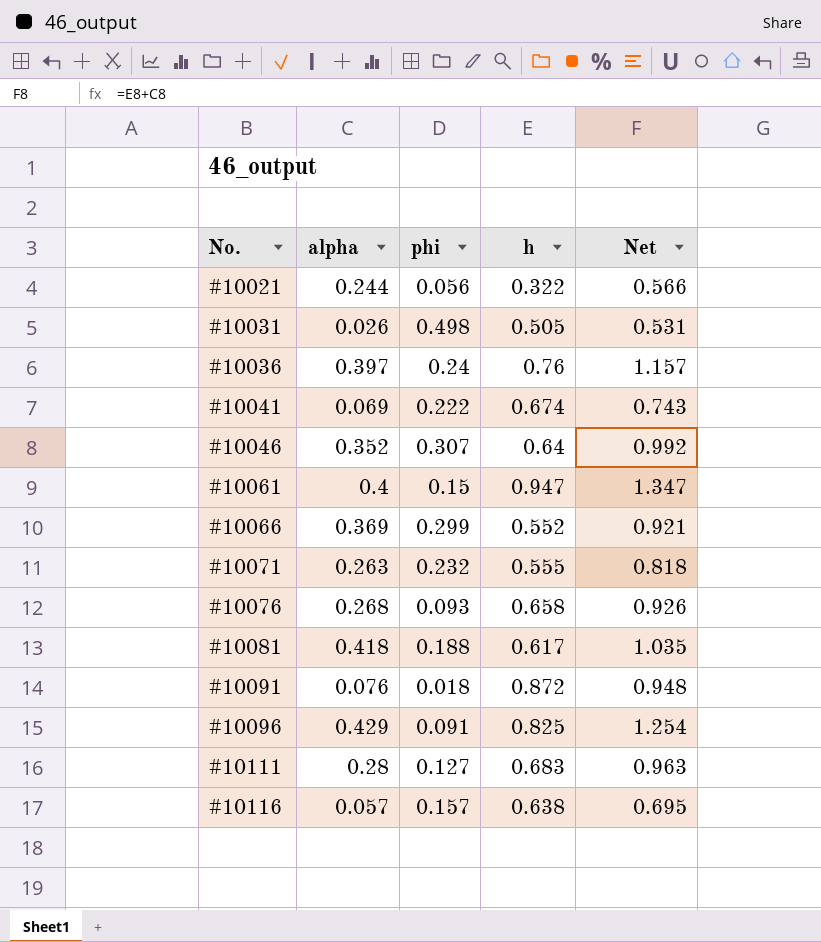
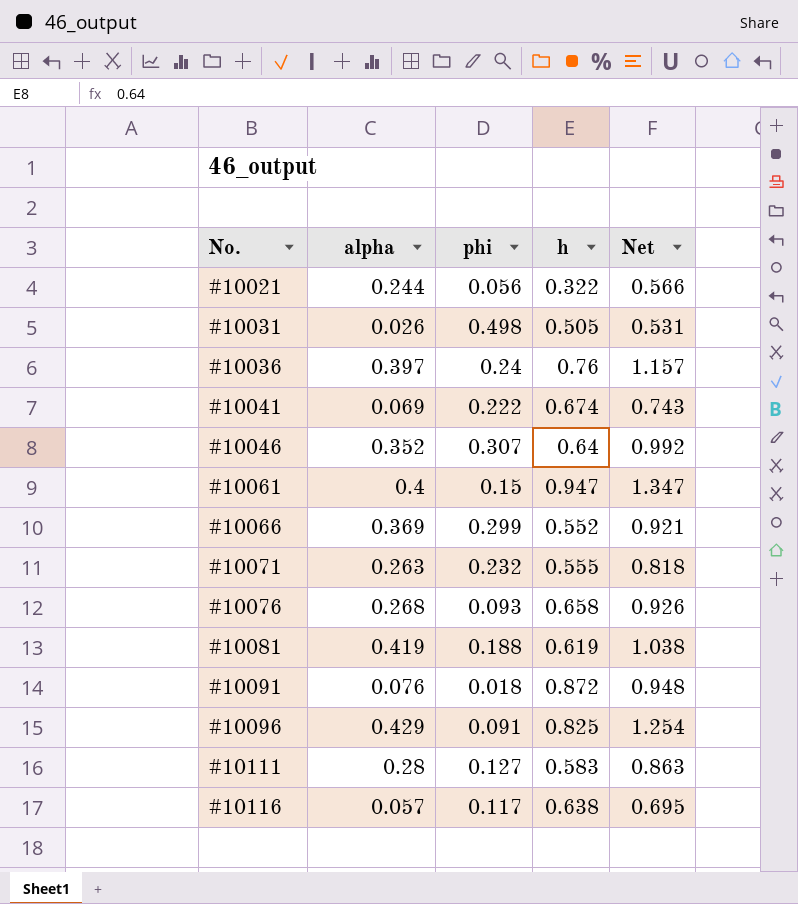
#10081 | alpha: 0.418 -> 0.419
#10081 | h: 0.617 -> 0.619
#10081 | Net: 1.035 -> 1.038
#10111 | h: 0.683 -> 0.583
#10111 | Net: 0.963 -> 0.863
#10116 | phi: 0.157 -> 0.117

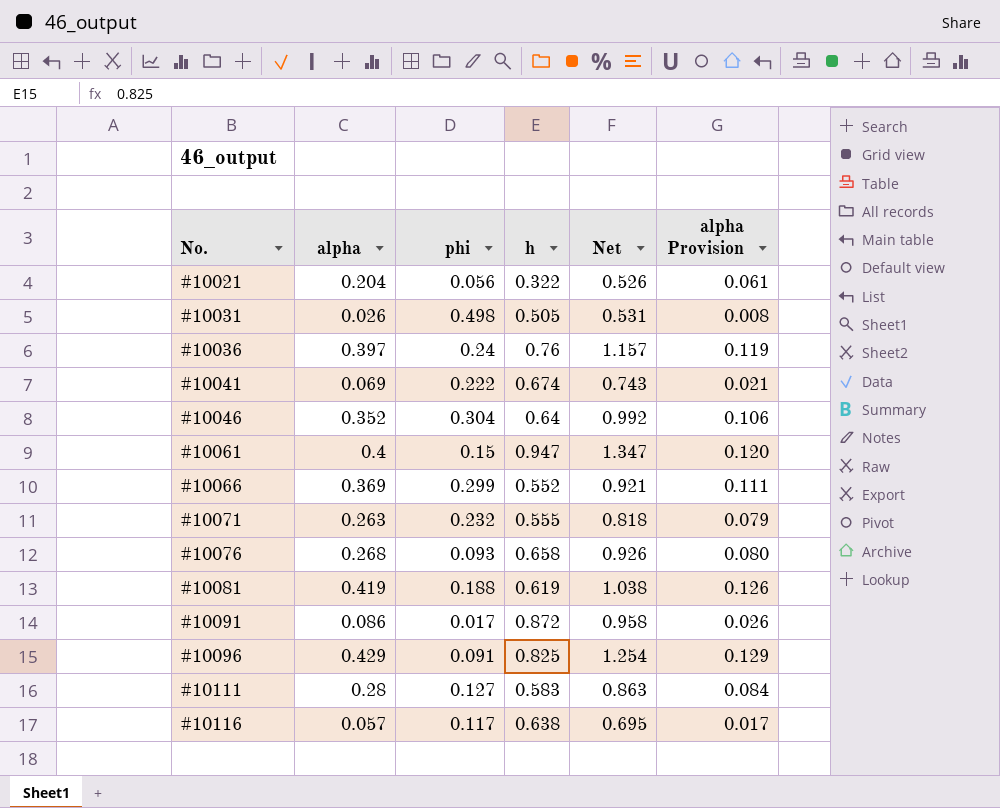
column alpha Provision | formula: none -> [alpha] * 0.3
#10021 | alpha: 0.244 -> 0.204
#10021 | Net: 0.566 -> 0.526
#10046 | phi: 0.307 -> 0.304
#10091 | alpha: 0.076 -> 0.086
#10091 | phi: 0.018 -> 0.017
#10091 | Net: 0.948 -> 0.958

